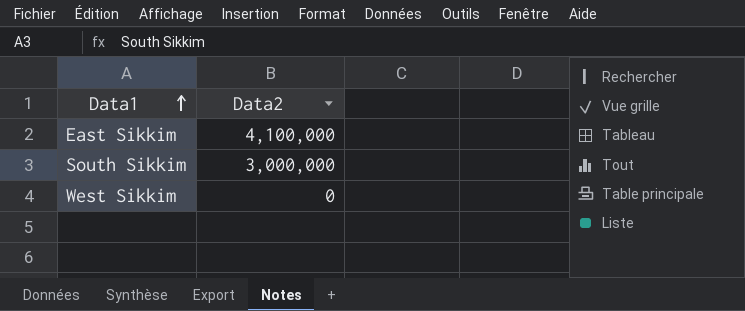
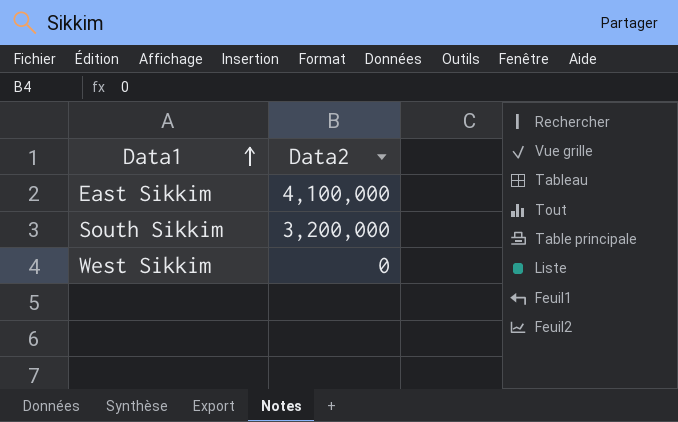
South Sikkim | Data2: 3,000,000 -> 3,200,000

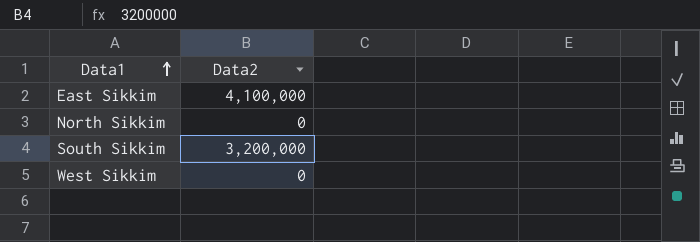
row North Sikkim: none -> 0

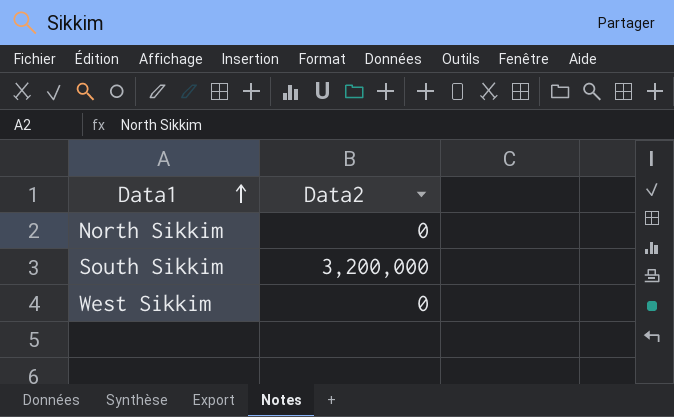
row East Sikkim: 4,100,000 -> none

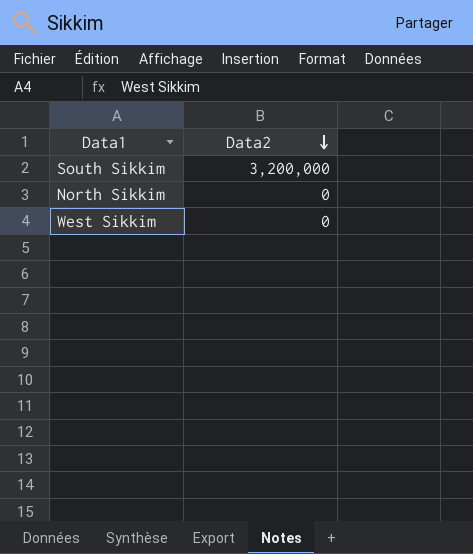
row order: Data1 ascending -> Data2 descending

